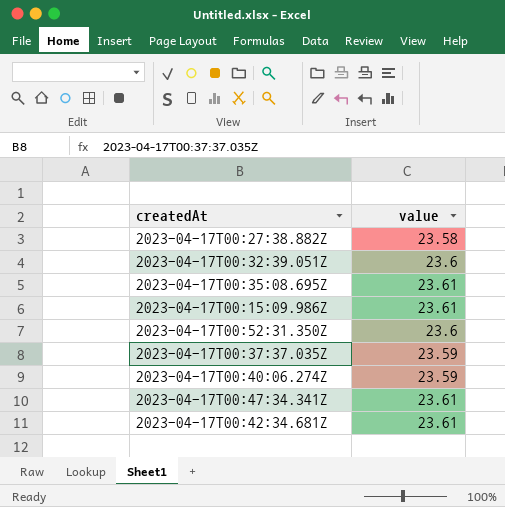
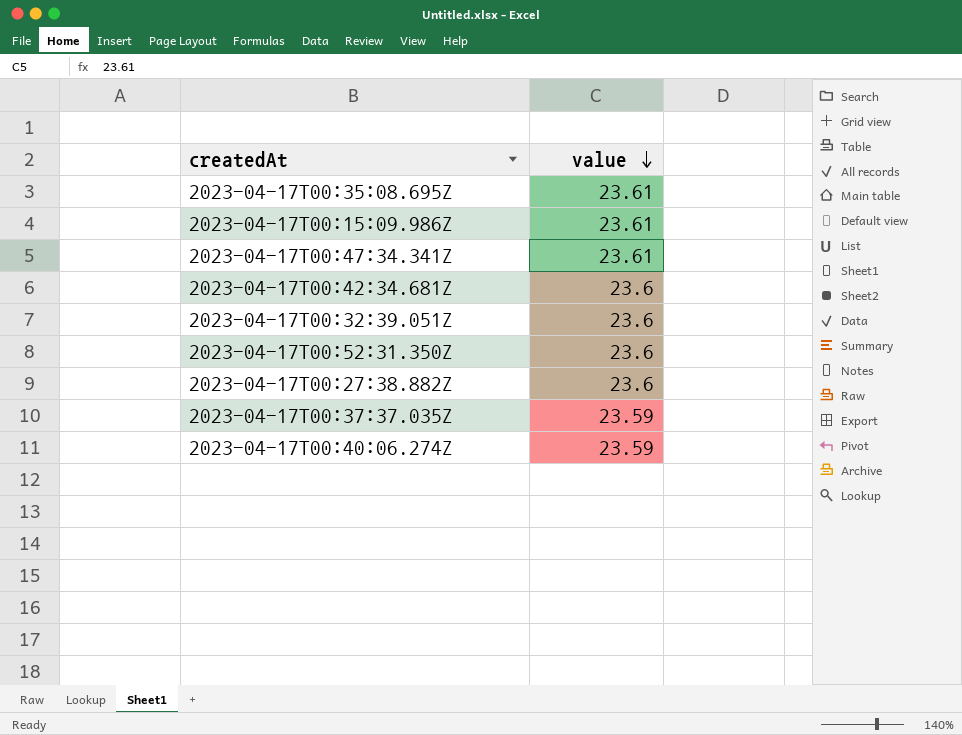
row order: none -> value descending
2023-04-17T00:42:34.681Z | value: 23.61 -> 23.6
2023-04-17T00:27:38.882Z | value: 23.58 -> 23.6

